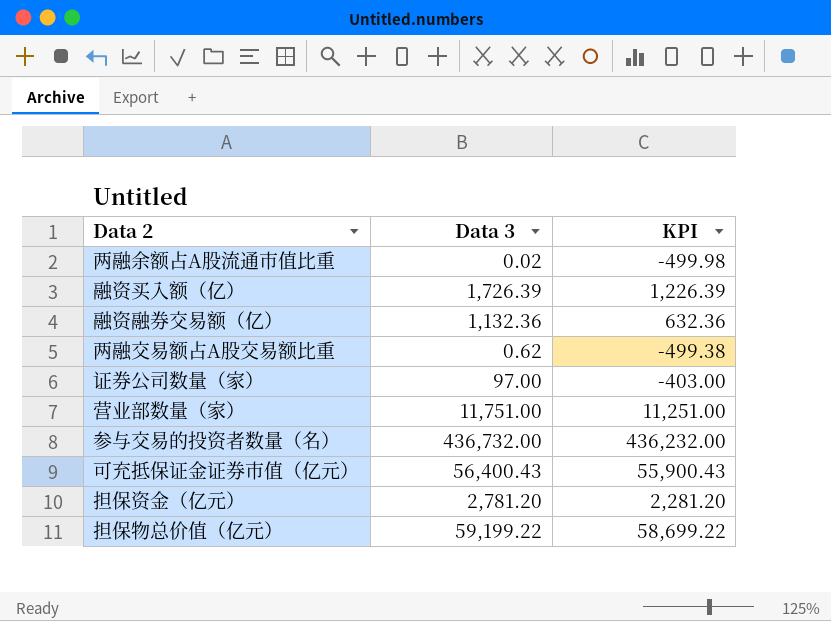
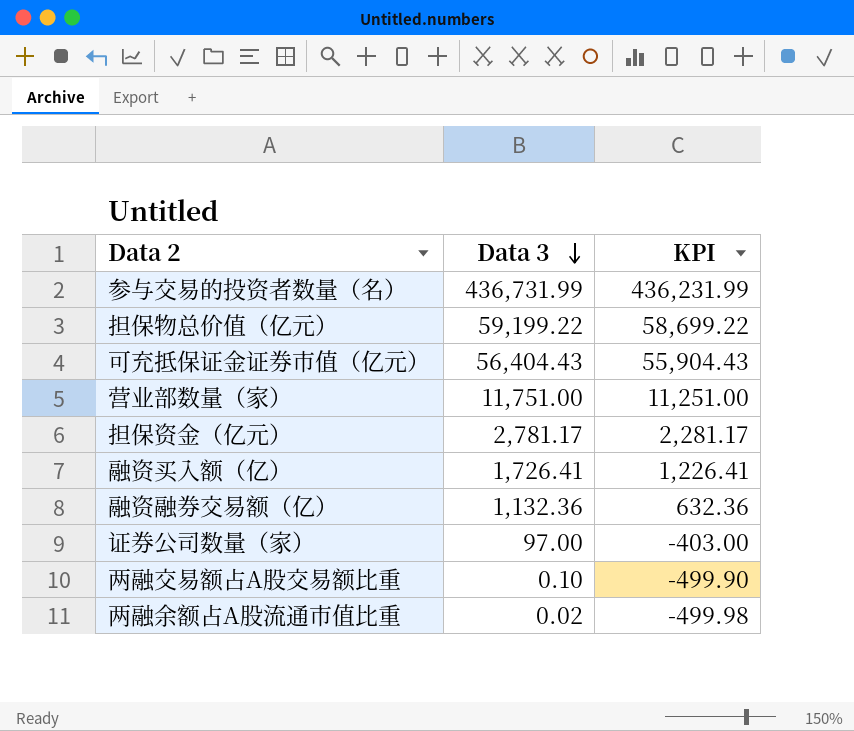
row order: none -> Data 3 descending
参与交易的投资者数量（名） | Data 3: 436,732.00 -> 436,731.99
参与交易的投资者数量（名） | KPI: 436,232.00 -> 436,231.99
可充抵保证金证券市值（亿元） | Data 3: 56,400.43 -> 56,404.43
可充抵保证金证券市值（亿元） | KPI: 55,900.43 -> 55,904.43
担保资金（亿元） | Data 3: 2,781.20 -> 2,781.17
担保资金（亿元） | KPI: 2,281.20 -> 2,281.17
融资买入额（亿） | Data 3: 1,726.39 -> 1,726.41
融资买入额（亿） | KPI: 1,226.39 -> 1,226.41
两融交易额占A股交易额比重 | Data 3: 0.62 -> 0.10
两融交易额占A股交易额比重 | KPI: -499.38 -> -499.90

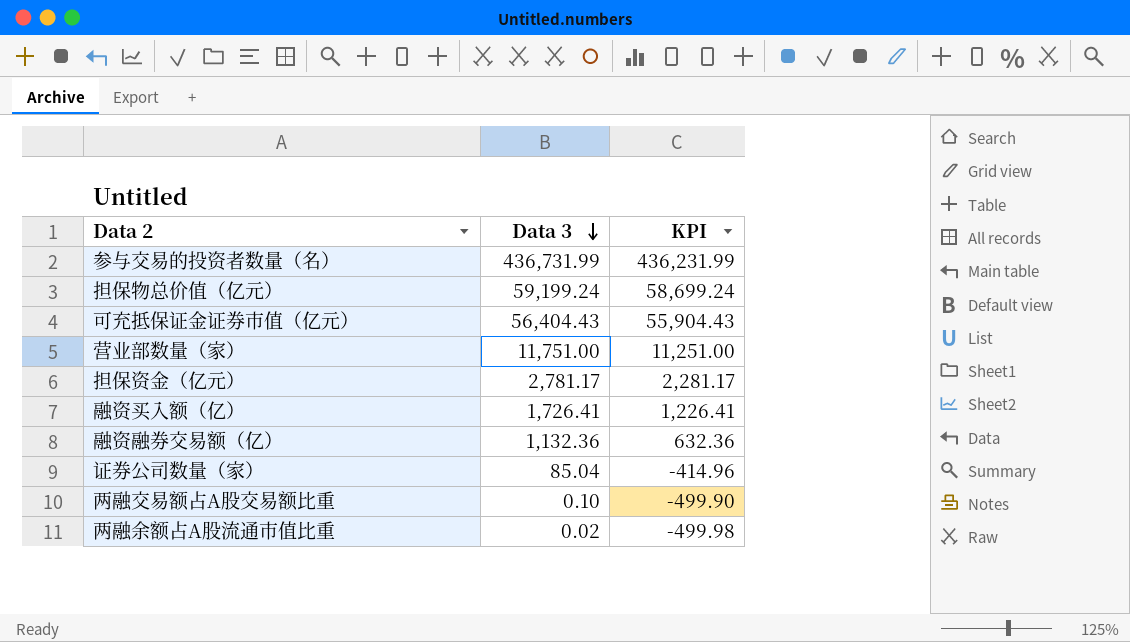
担保物总价值（亿元） | Data 3: 59,199.22 -> 59,199.24
担保物总价值（亿元） | KPI: 58,699.22 -> 58,699.24
证券公司数量（家） | Data 3: 97.00 -> 85.04
证券公司数量（家） | KPI: -403.00 -> -414.96

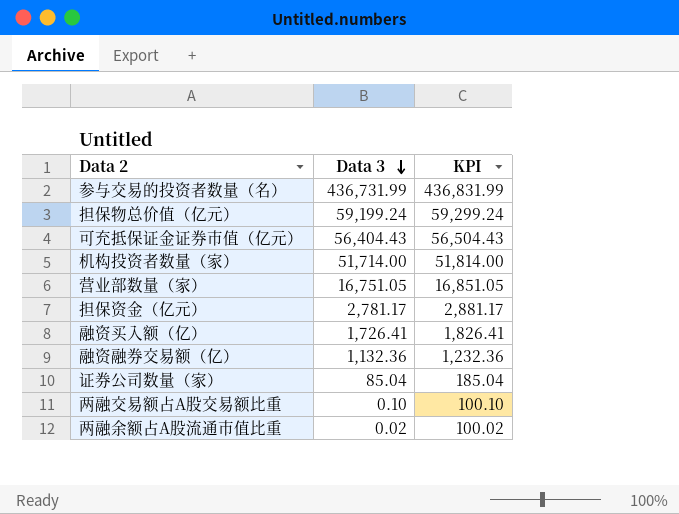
column KPI | formula: [Data 3] - 500 -> [Data 3] + 100
row 机构投资者数量（家）: none -> 51,714.00 | 51,814.00
营业部数量（家） | Data 3: 11,751.00 -> 16,751.05

